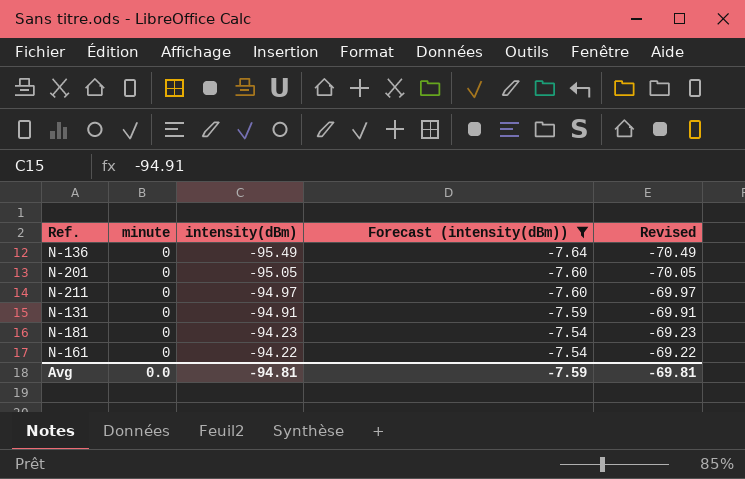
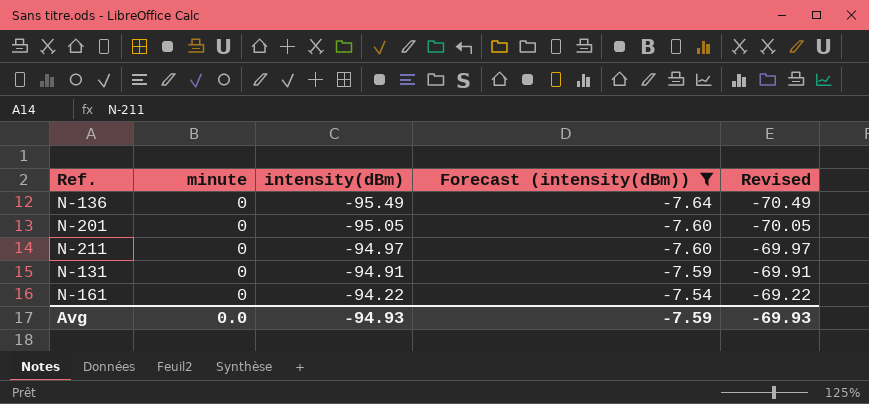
row N-181: 0 | -94.23 | -7.54 | -69.23 -> none
Avg | intensity(dBm): -94.81 -> -94.93
Avg | Revised: -69.81 -> -69.93

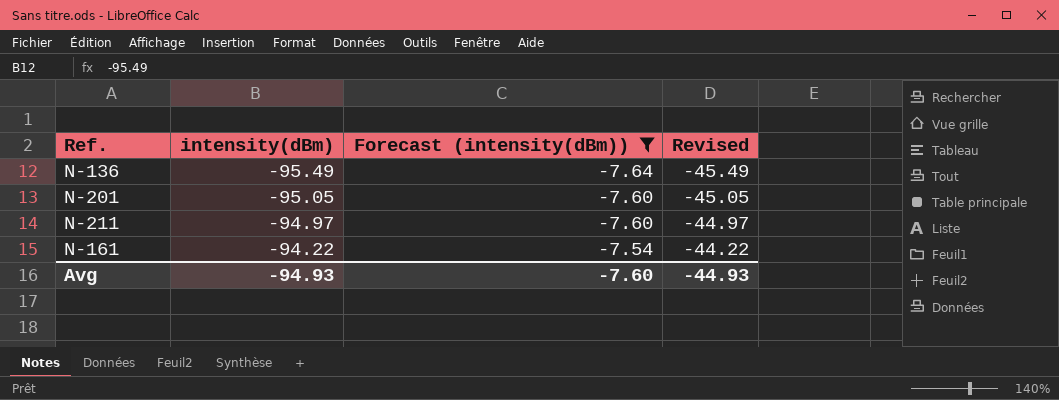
column minute | position: 2 -> none
column Revised | formula: [intensity(dBm)] + 25 -> [intensity(dBm)] + 50
row N-131: 0 | -94.91 | -7.59 | -69.91 -> none
Avg | Forecast (intensity(dBm)): -7.59 -> -7.60
Avg | Revised: -69.93 -> -44.93

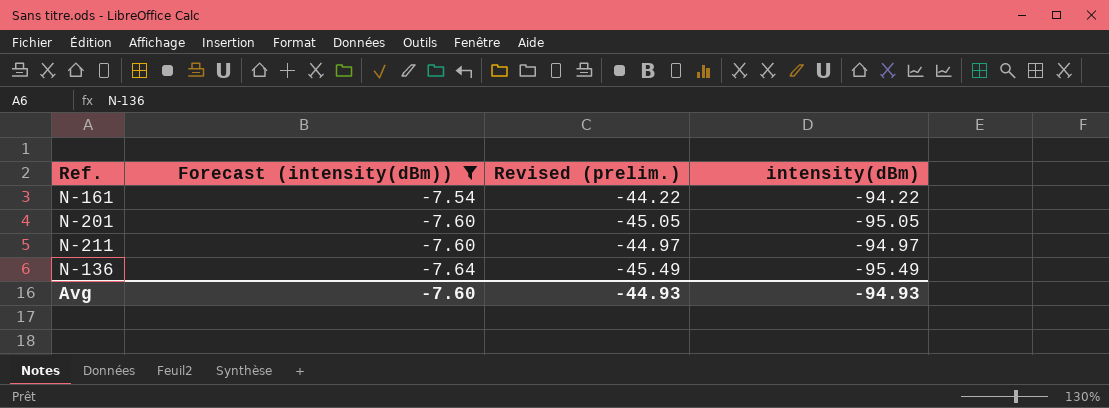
row order: intensity(dBm) ascending -> Forecast (intensity(dBm)) descending
column name: Revised -> Revised (prelim.)
column intensity(dBm) | position: 2 -> 4

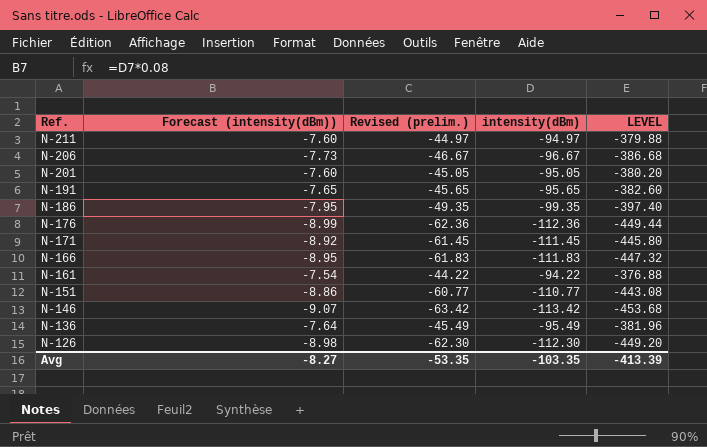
filter: Forecast (intensity(dBm)) >= -7.64 -> none
row order: Forecast (intensity(dBm)) descending -> Ref. descending
column LEVEL | formula: none -> [intensity(dBm)] * 4
Avg | Forecast (intensity(dBm)): -7.60 -> -8.27
Avg | Revised (prelim.): -44.93 -> -53.35
Avg | intensity(dBm): -94.93 -> -103.35

